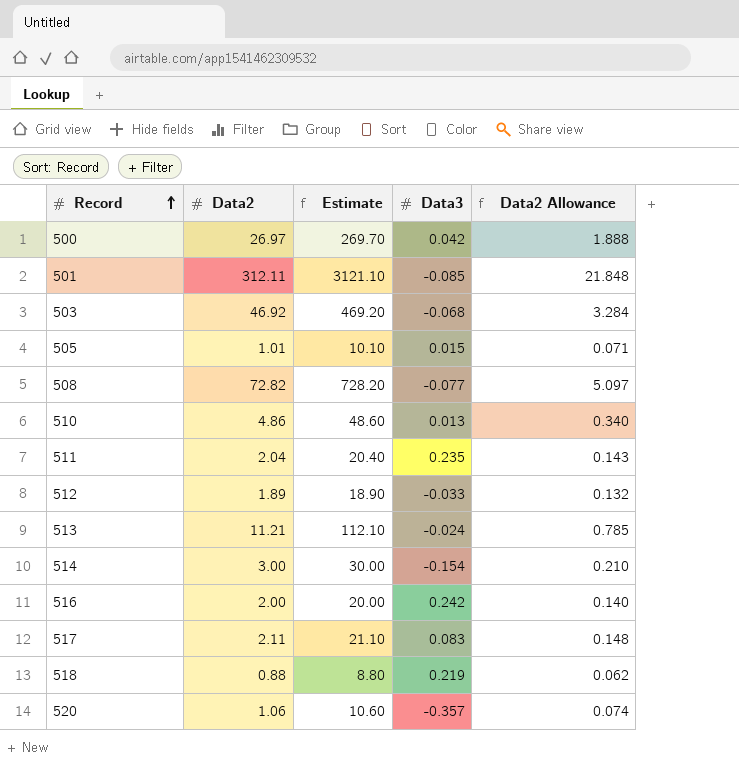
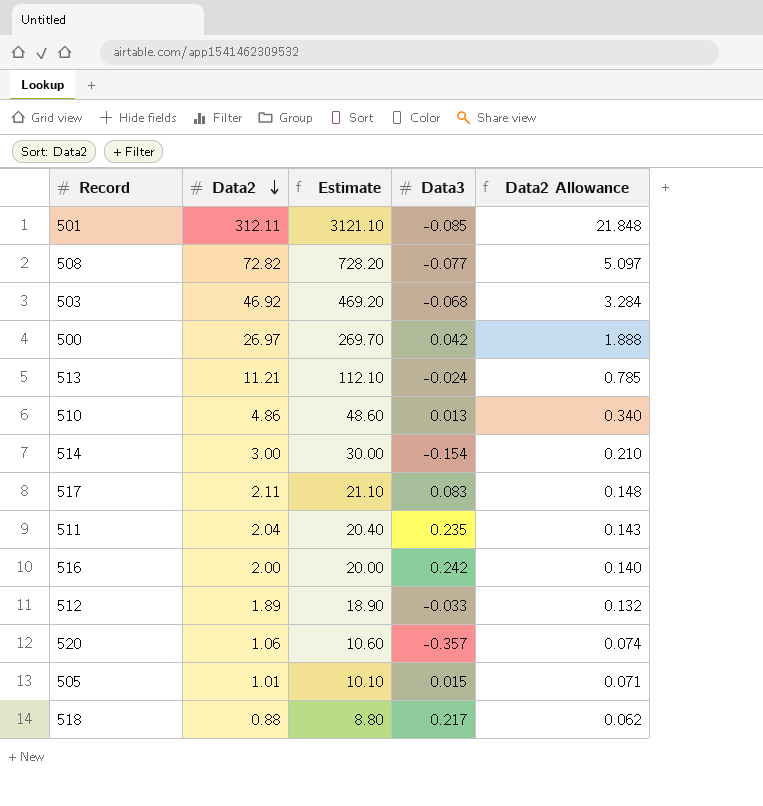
row order: Record ascending -> Data2 descending
518 | Data3: 0.219 -> 0.217

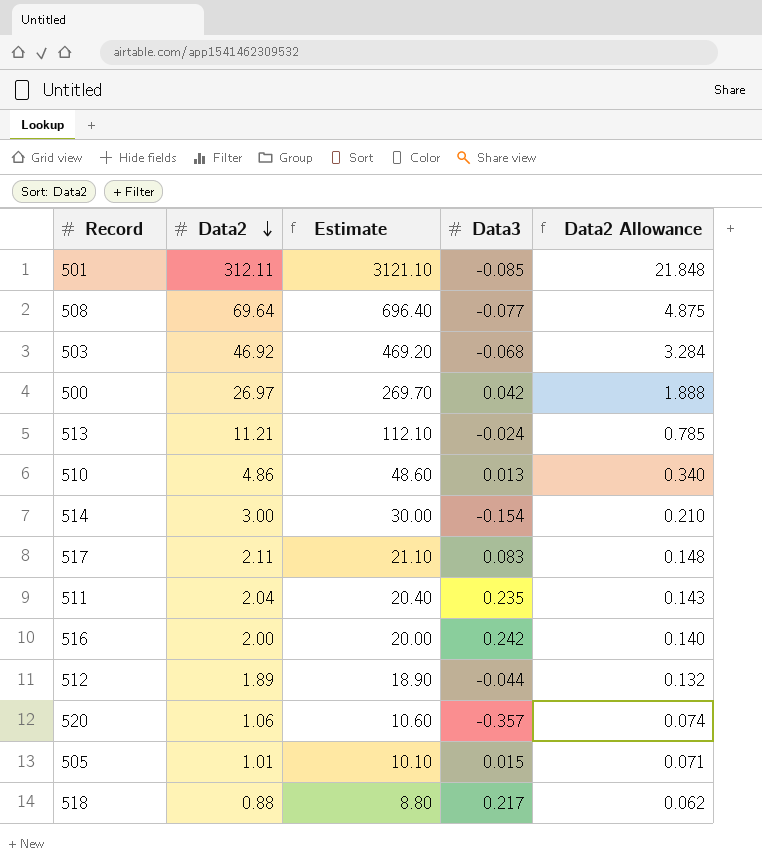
508 | Data2: 72.82 -> 69.64
508 | Estimate: 728.20 -> 696.40
508 | Data2 Allowance: 5.097 -> 4.875
512 | Data3: -0.033 -> -0.044

